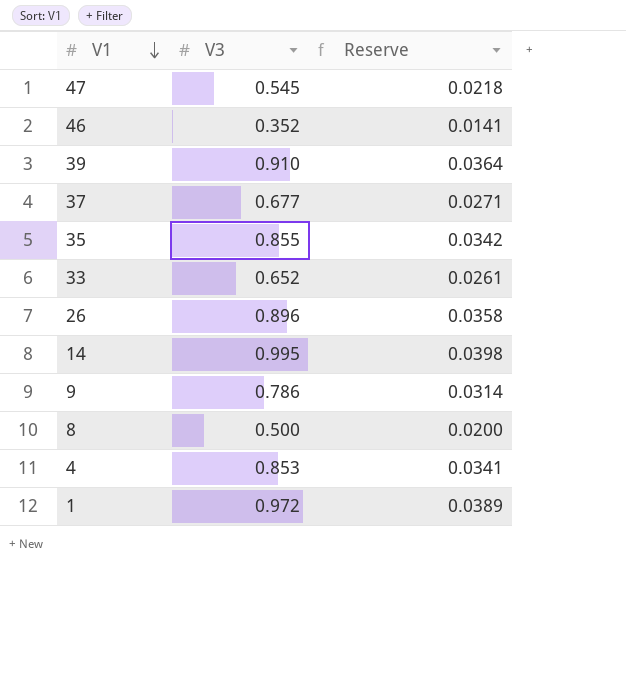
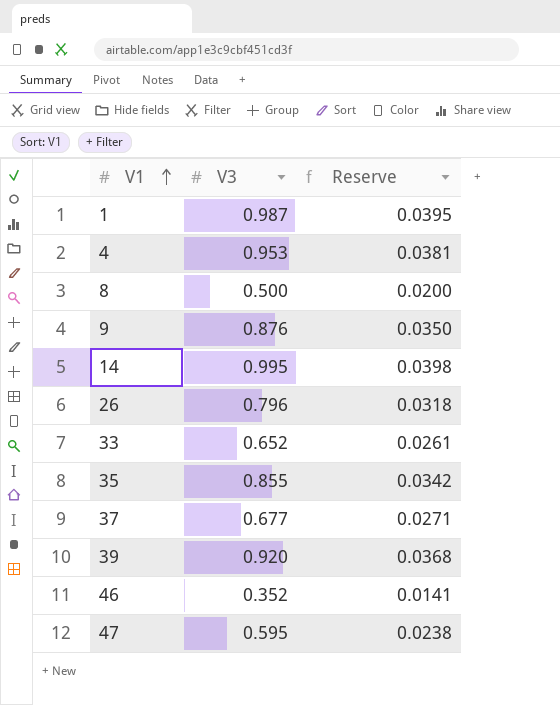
row order: V1 descending -> V1 ascending
1 | V3: 0.972 -> 0.987
1 | Reserve: 0.0389 -> 0.0395
4 | V3: 0.853 -> 0.953
4 | Reserve: 0.0341 -> 0.0381
9 | V3: 0.786 -> 0.876
9 | Reserve: 0.0314 -> 0.0350
26 | V3: 0.896 -> 0.796
26 | Reserve: 0.0358 -> 0.0318
39 | V3: 0.910 -> 0.920
39 | Reserve: 0.0364 -> 0.0368
47 | V3: 0.545 -> 0.595
47 | Reserve: 0.0218 -> 0.0238

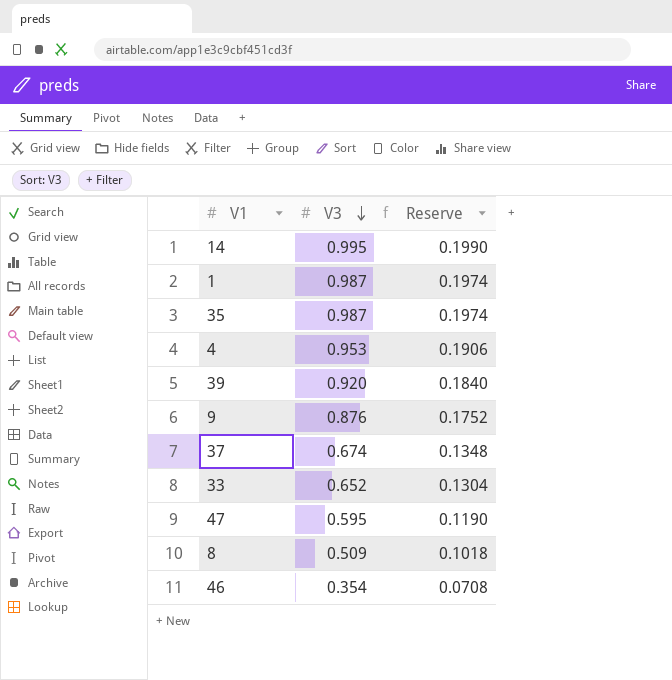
row order: V1 ascending -> V3 descending
column Reserve | formula: [V3] * 0.04 -> [V3] * 0.2
row 26: 0.796 | 0.0318 -> none
35 | V3: 0.855 -> 0.987
37 | V3: 0.677 -> 0.674
8 | V3: 0.500 -> 0.509
46 | V3: 0.352 -> 0.354

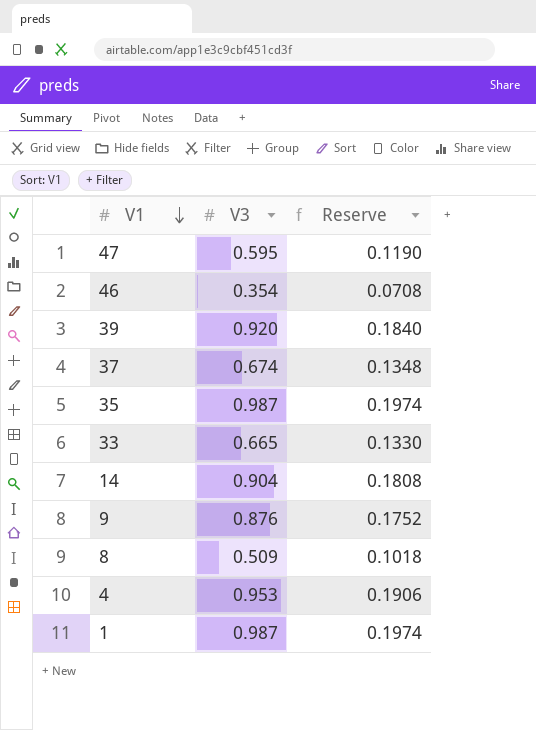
row order: V3 descending -> V1 descending
33 | V3: 0.652 -> 0.665
33 | Reserve: 0.1304 -> 0.1330
14 | V3: 0.995 -> 0.904
14 | Reserve: 0.1990 -> 0.1808

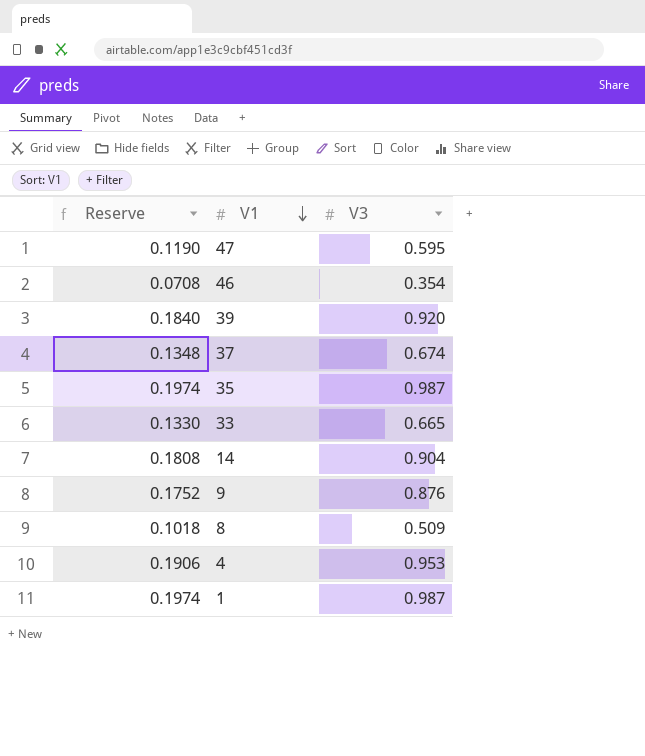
column Reserve | position: 3 -> 1

